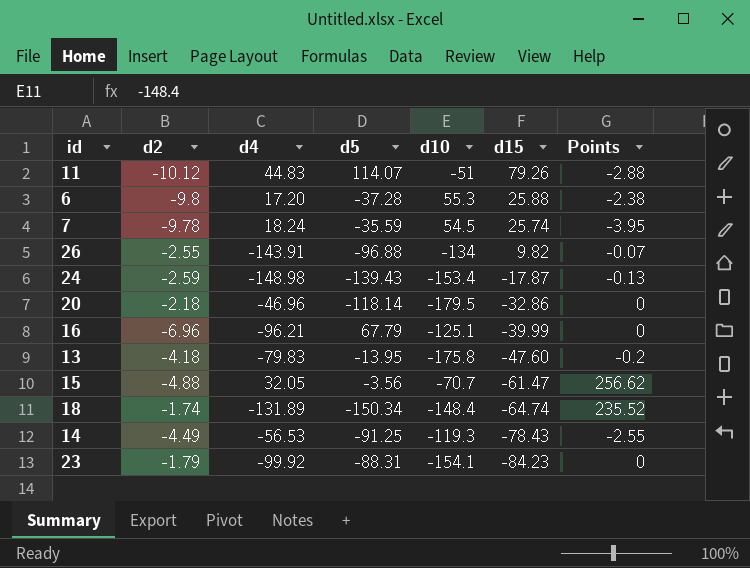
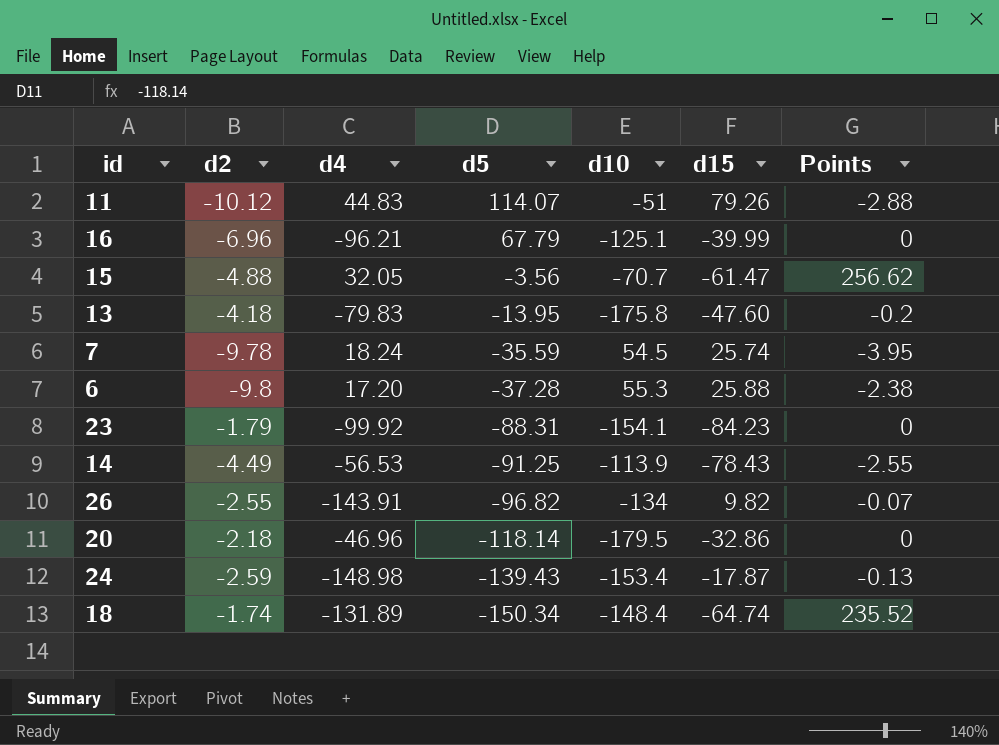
row order: d15 descending -> d5 descending
14 | d10: -119.3 -> -113.9
26 | d5: -96.88 -> -96.82

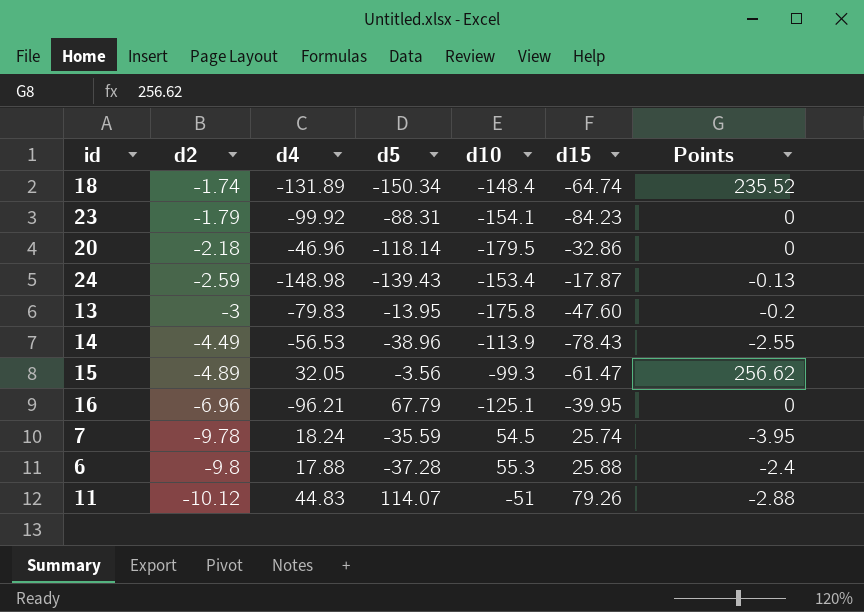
row order: d5 descending -> d2 descending
row 26: -2.55 | -143.91 | -96.82 | -134 | 9.82 | -0.07 -> none
13 | d2: -4.18 -> -3
14 | d5: -91.25 -> -38.96
15 | d2: -4.88 -> -4.89
15 | d10: -70.7 -> -99.3
16 | d15: -39.99 -> -39.95
6 | d4: 17.20 -> 17.88
6 | Points: -2.38 -> -2.4

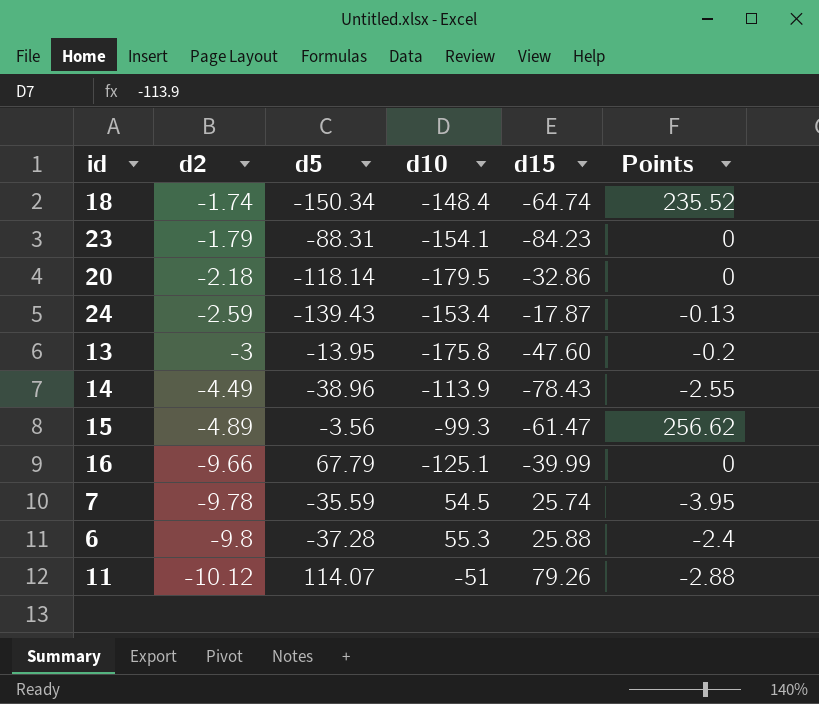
column d4 | position: 3 -> none
16 | d2: -6.96 -> -9.66
16 | d15: -39.95 -> -39.99

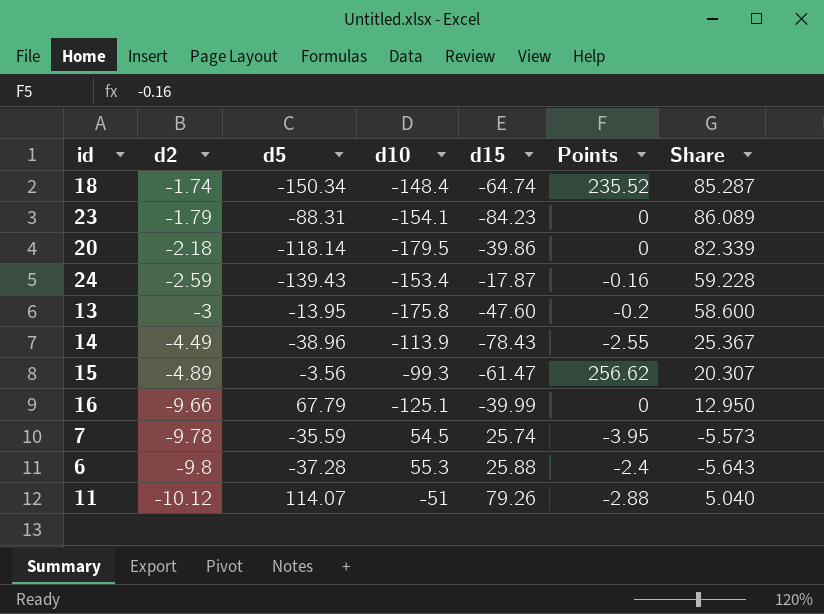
column Share | formula: none -> [d10] / [d2]
20 | d15: -32.86 -> -39.86
24 | Points: -0.13 -> -0.16

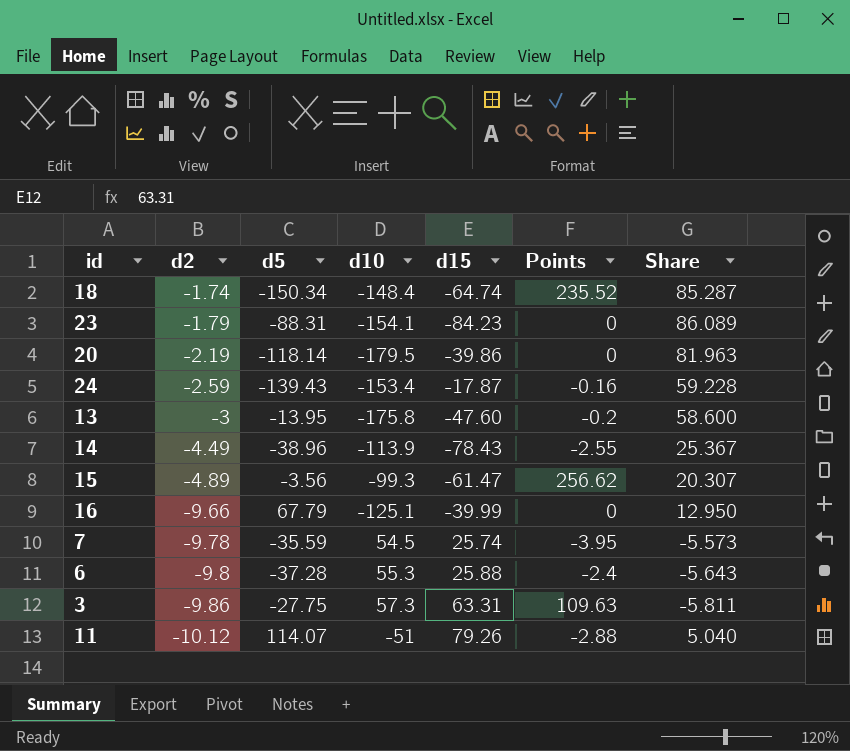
20 | d2: -2.18 -> -2.19
20 | Share: 82.339 -> 81.963
row 3: none -> -9.86 | -27.75 | 57.3 | 63.31 | 109.63 | -5.811

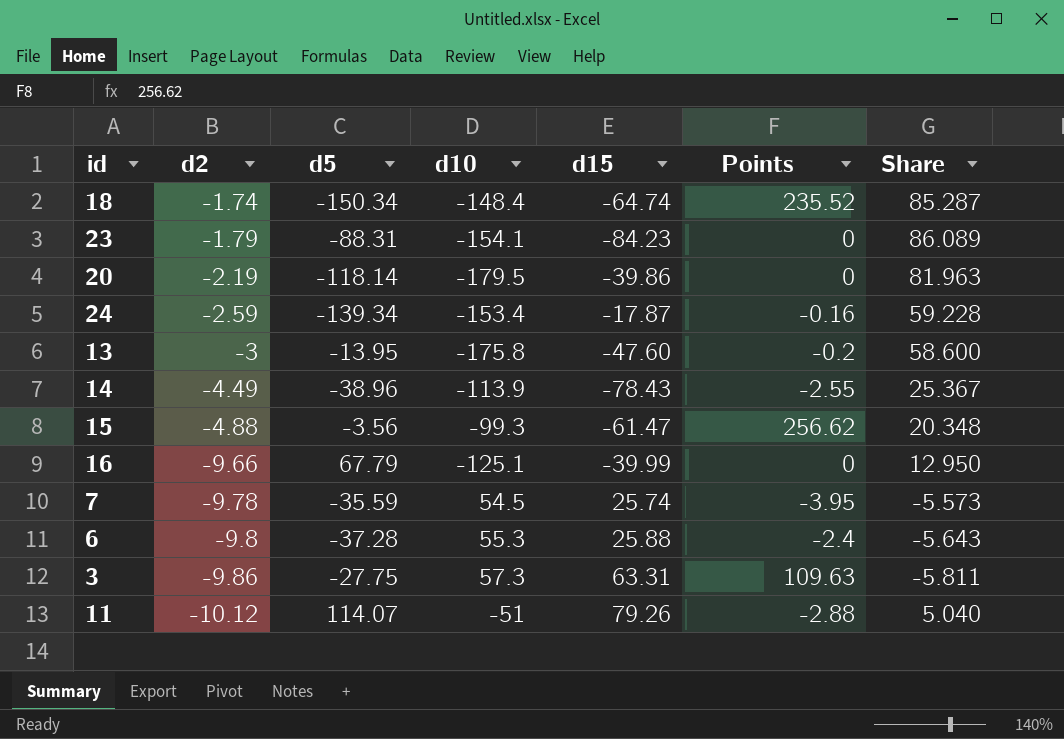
24 | d5: -139.43 -> -139.34
15 | d2: -4.89 -> -4.88
15 | Share: 20.307 -> 20.348

